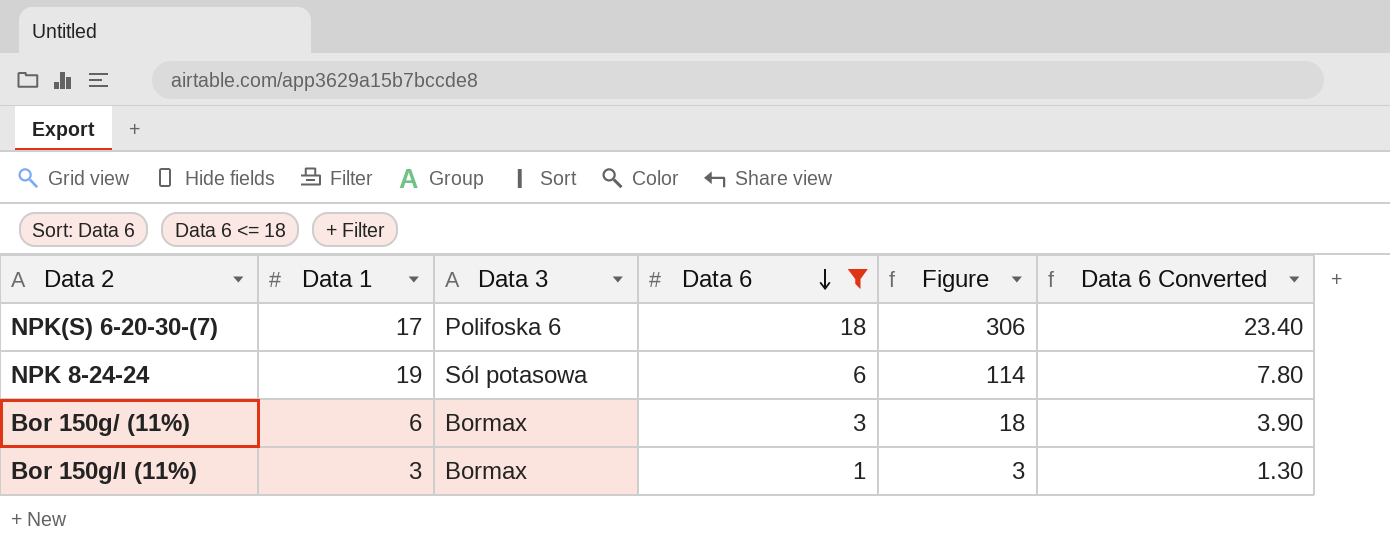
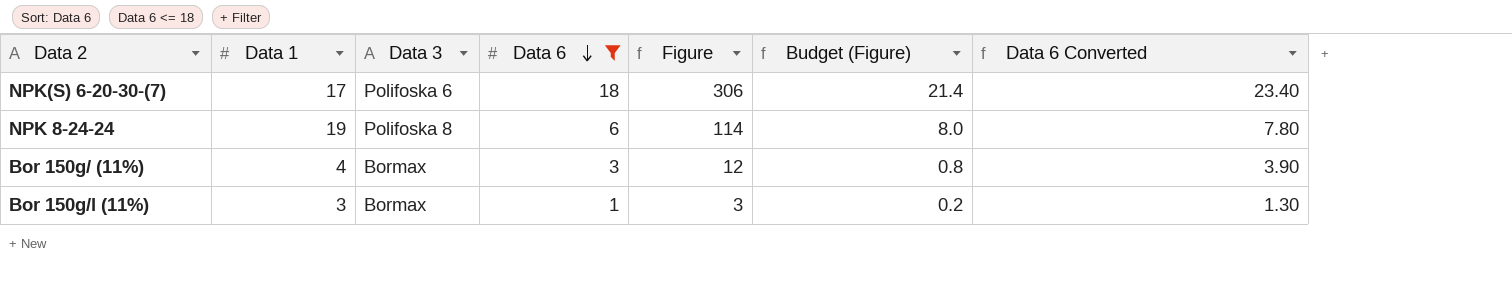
column Budget (Figure) | formula: none -> [Figure] * 0.07
NPK 8-24-24 | Data 3: Sól potasowa -> Polifoska 8
Bor 150g/ (11%) | Data 1: 6 -> 4
Bor 150g/ (11%) | Figure: 18 -> 12

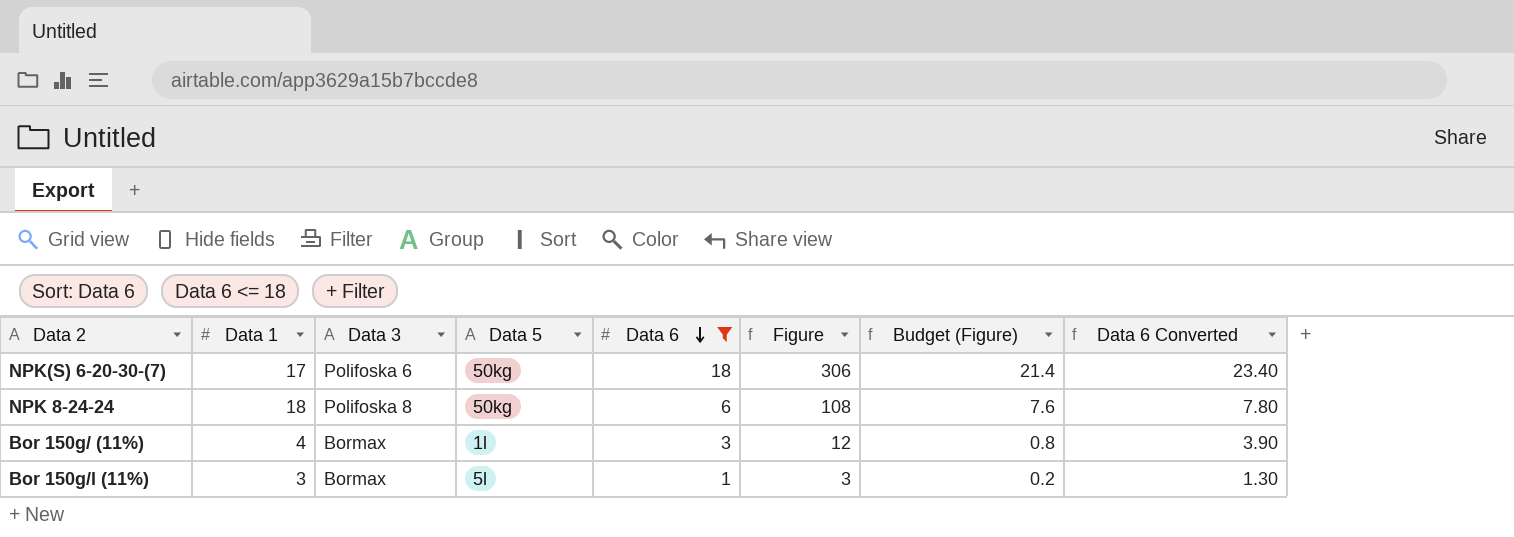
column Data 5 | position: none -> 4
NPK 8-24-24 | Data 1: 19 -> 18
NPK 8-24-24 | Figure: 114 -> 108
NPK 8-24-24 | Budget (Figure): 8.0 -> 7.6

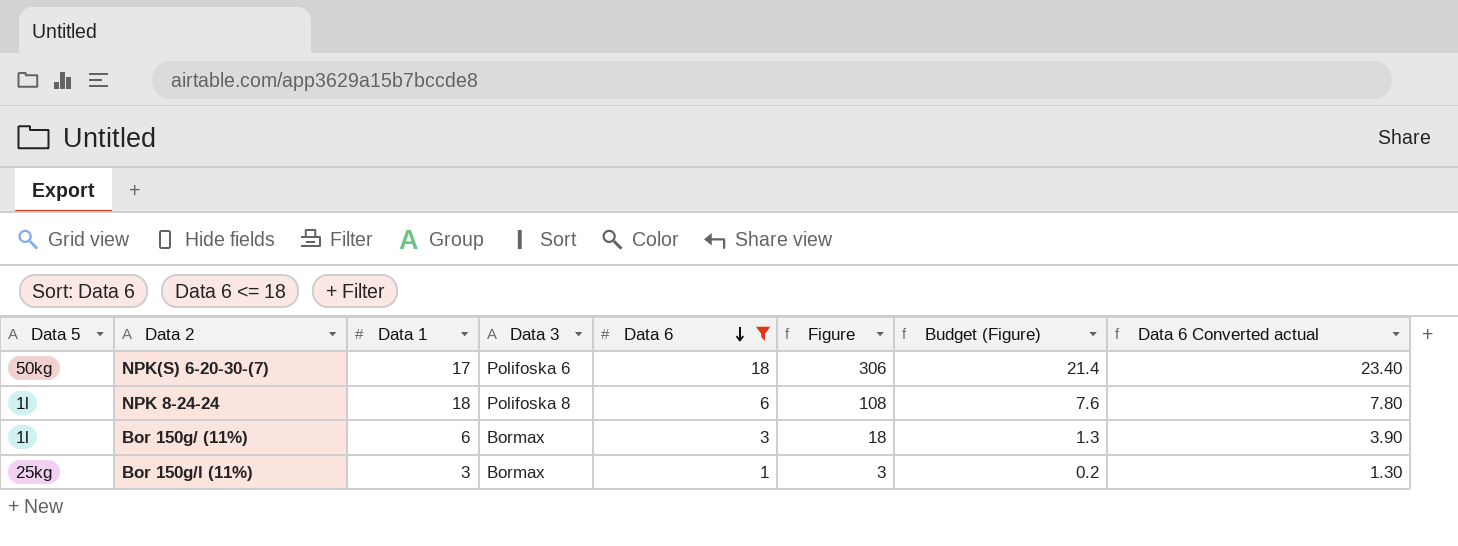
column Data 5 | position: 4 -> 1
column name: Data 6 Converted -> Data 6 Converted actual
NPK 8-24-24 | Data 5: 50kg -> 1l
Bor 150g/ (11%) | Data 1: 4 -> 6
Bor 150g/ (11%) | Figure: 12 -> 18
Bor 150g/ (11%) | Budget (Figure): 0.8 -> 1.3
Bor 150g/l (11%) | Data 5: 5l -> 25kg

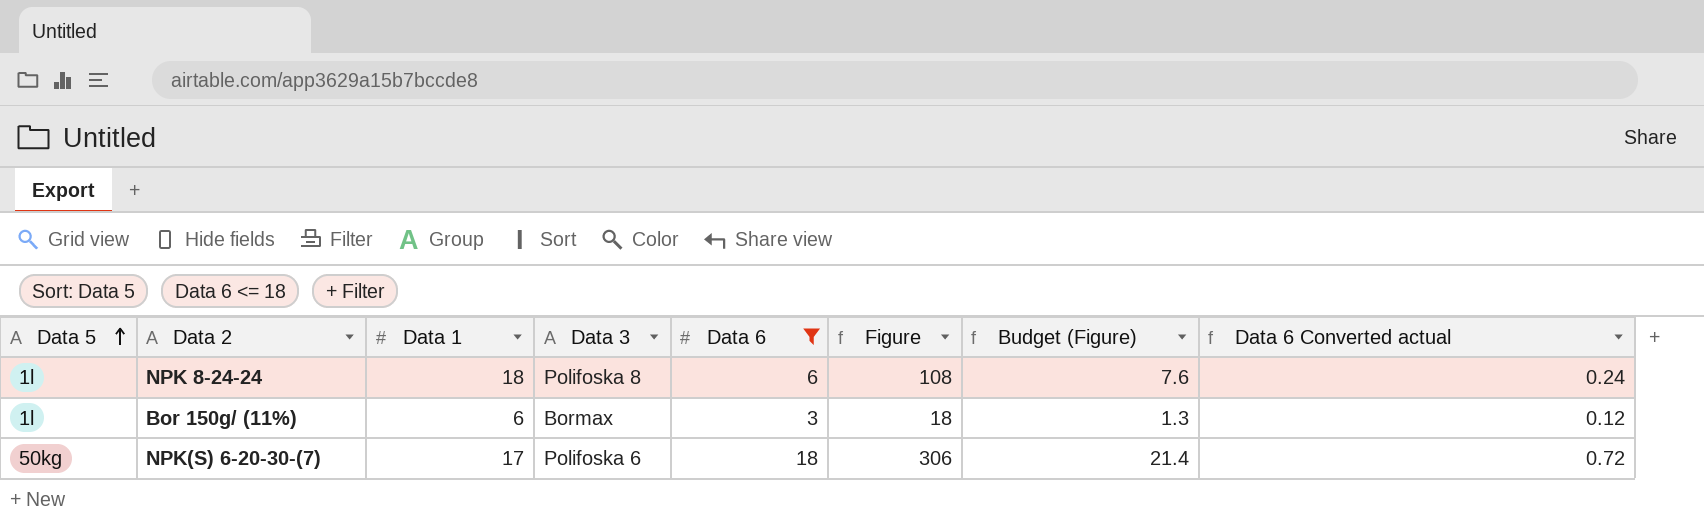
row order: Data 6 descending -> Data 5 ascending
column Data 6 Converted actual | formula: [Data 6] * 1.3 -> [Data 6] * 0.04
row Bor 150g/l (11%): 25kg | 3 | Bormax | 1 | 3 | 0.2 | 1.30 -> none

